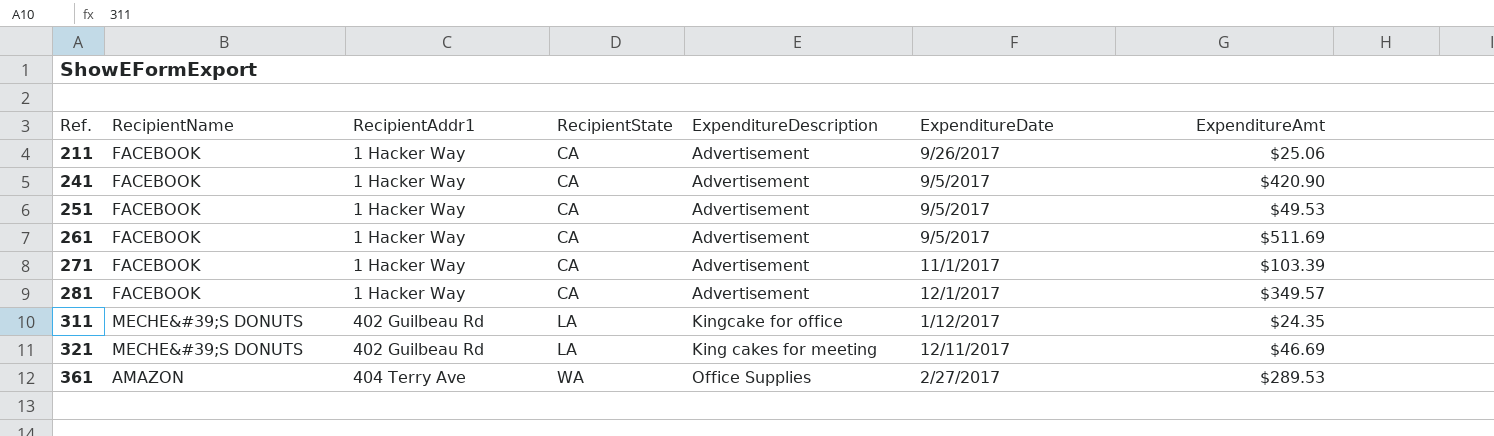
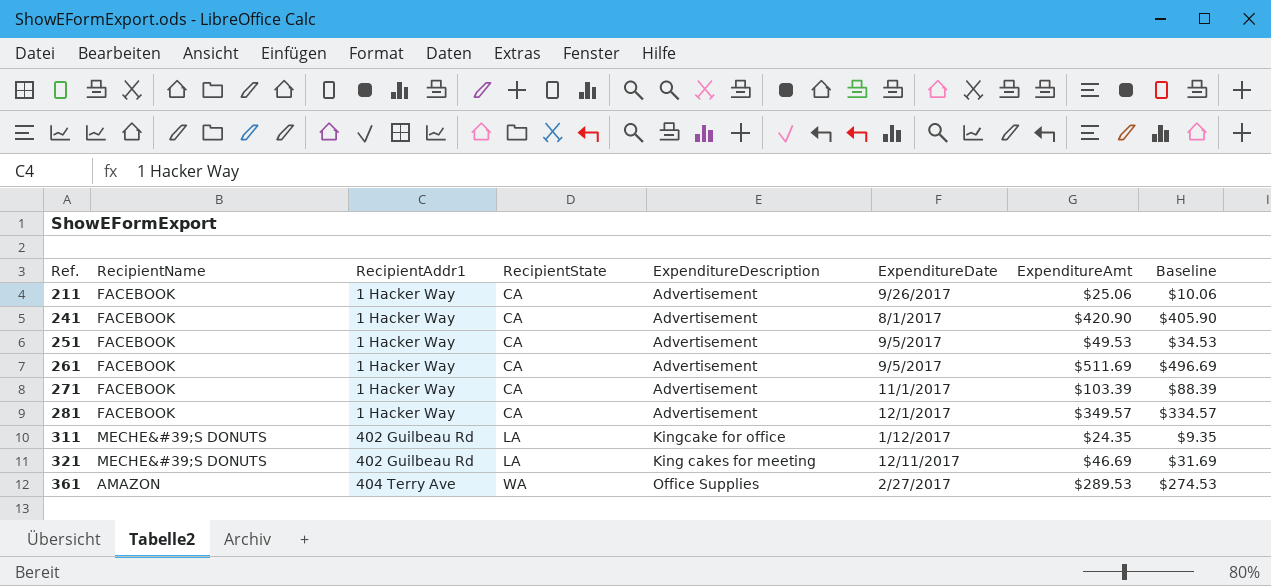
column Baseline | formula: none -> [ExpenditureAmt] - 15
241 | ExpenditureDate: 9/5/2017 -> 8/1/2017

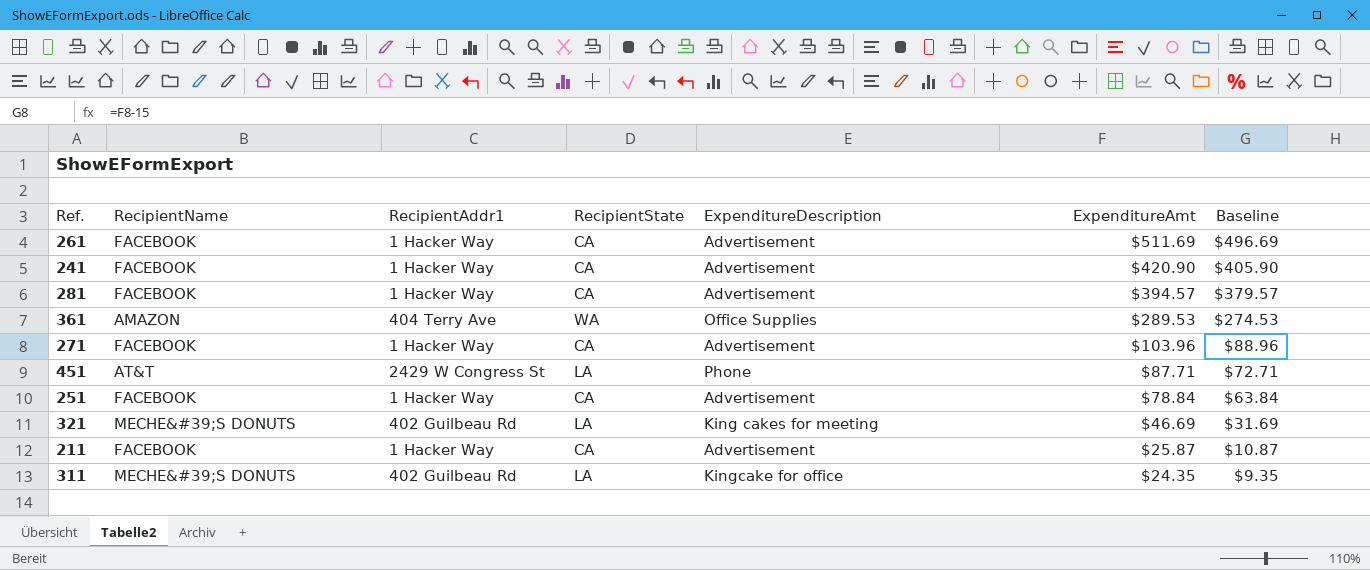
row order: Ref. ascending -> ExpenditureAmt descending
column ExpenditureDate | position: 6 -> none
281 | ExpenditureAmt: $349.57 -> $394.57
281 | Baseline: $334.57 -> $379.57
271 | ExpenditureAmt: $103.39 -> $103.96
271 | Baseline: $88.39 -> $88.96
row 451: none -> AT&T | 2429 W Congress St | LA | Phone | $87.71 | $72.71
251 | ExpenditureAmt: $49.53 -> $78.84
251 | Baseline: $34.53 -> $63.84
211 | ExpenditureAmt: $25.06 -> $25.87
211 | Baseline: $10.06 -> $10.87

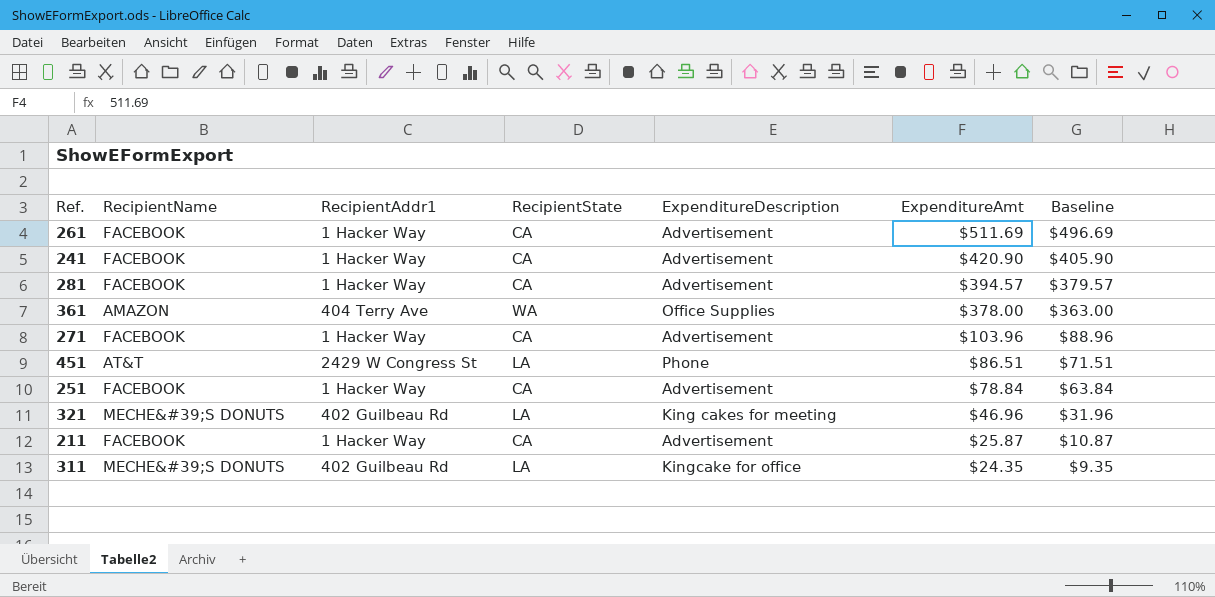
361 | ExpenditureAmt: $289.53 -> $378.00
361 | Baseline: $274.53 -> $363.00
451 | ExpenditureAmt: $87.71 -> $86.51
451 | Baseline: $72.71 -> $71.51
321 | ExpenditureAmt: $46.69 -> $46.96
321 | Baseline: $31.69 -> $31.96

